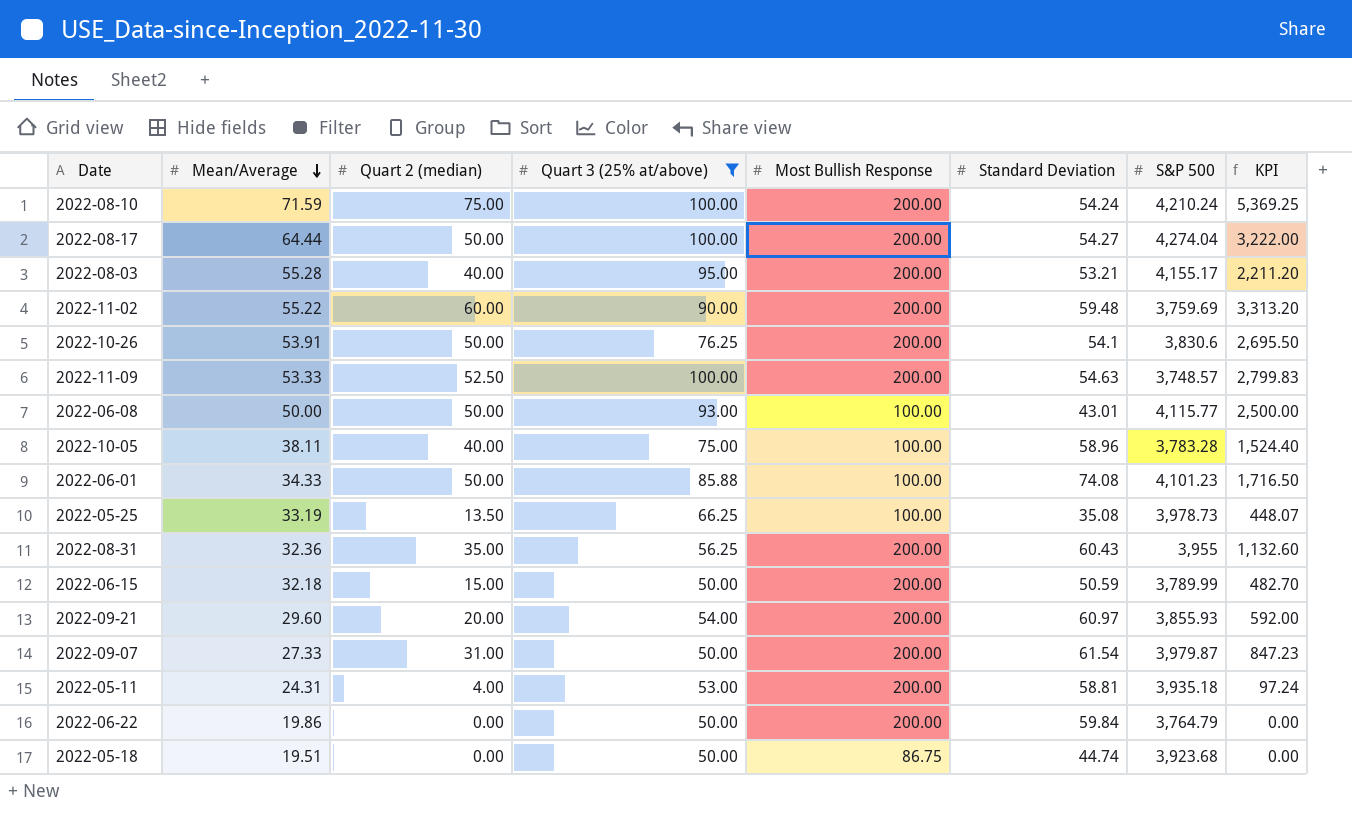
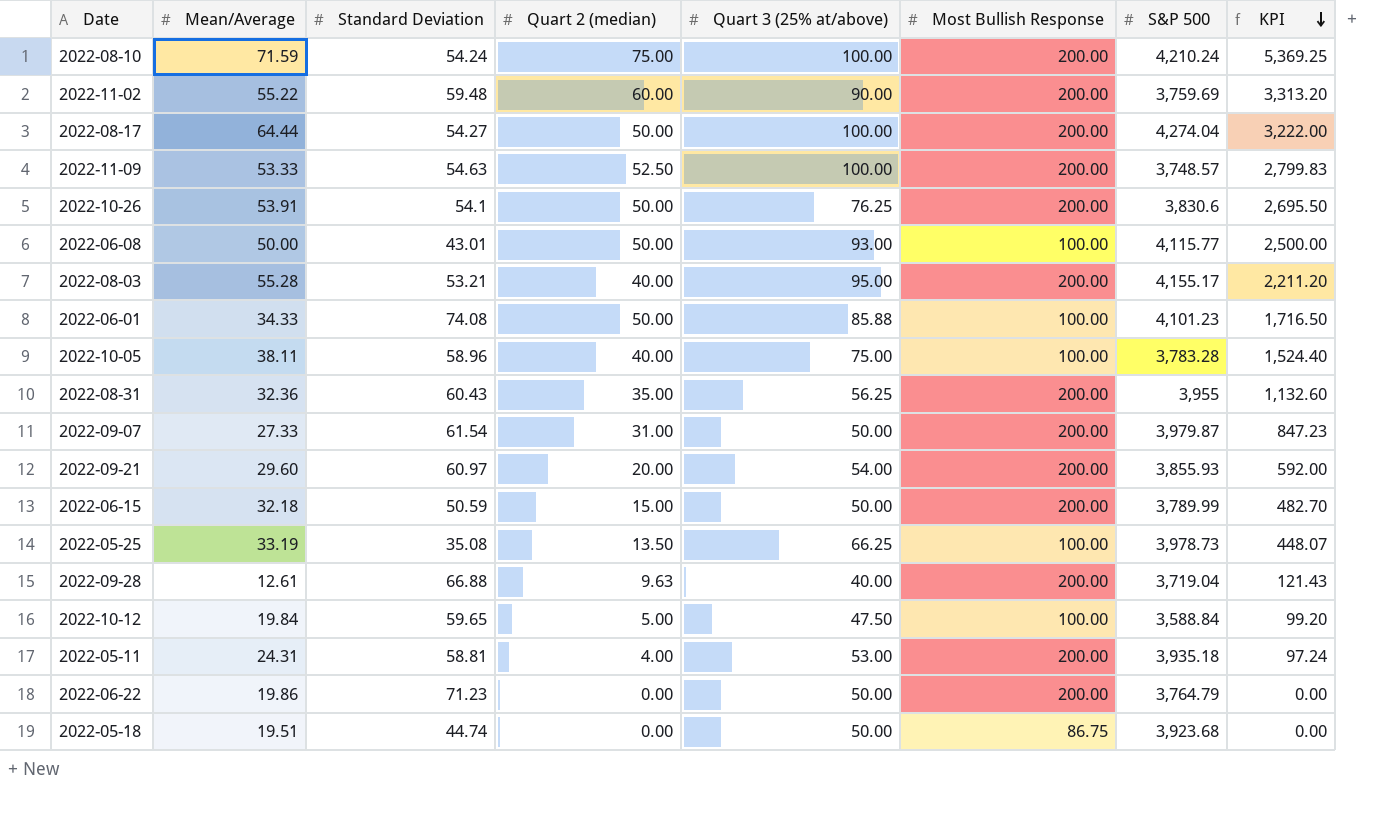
filter: Quart 3 (25% at/above) >= 50.00 -> none
row order: Mean/Average descending -> KPI descending
column Standard Deviation | position: 6 -> 3
2022-06-22 | Standard Deviation: 59.84 -> 71.23

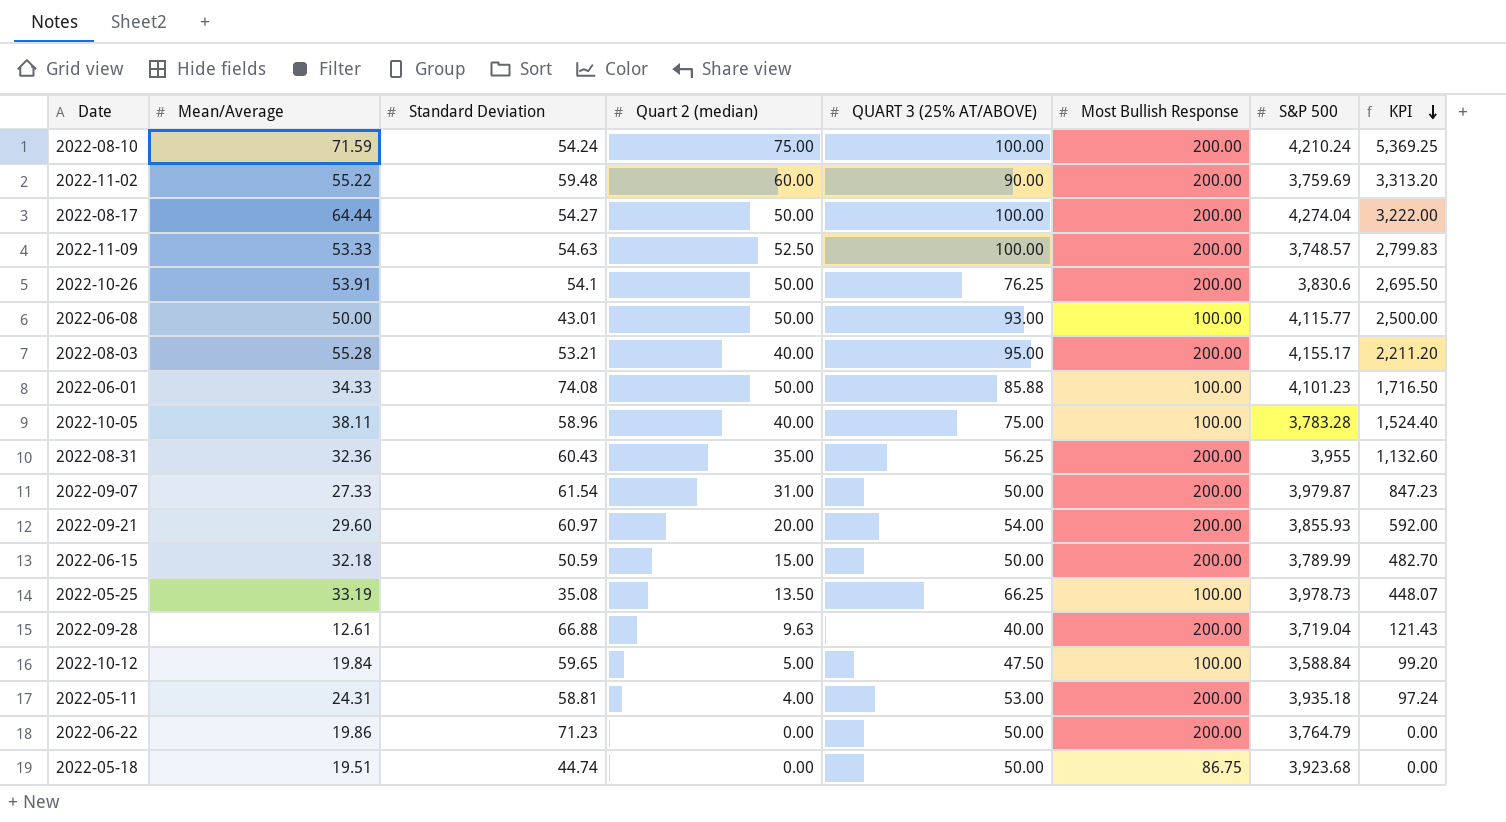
column name: Quart 3 (25% at/above) -> QUART 3 (25% AT/ABOVE)

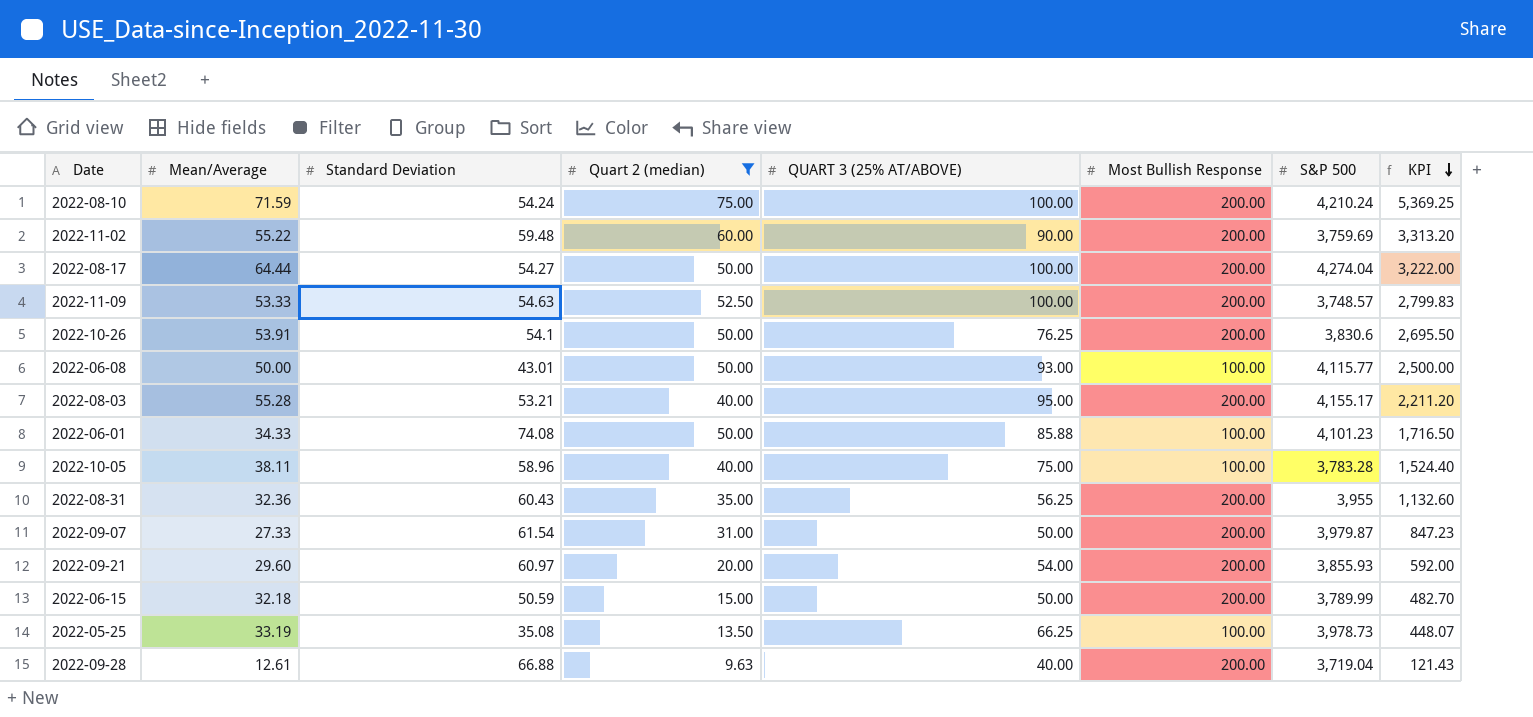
filter: none -> Quart 2 (median) >= 9.63

